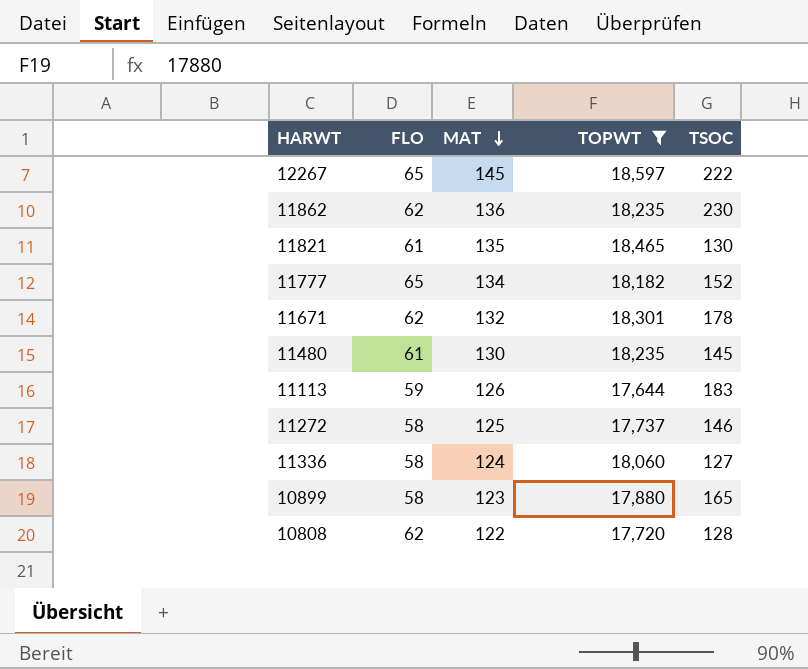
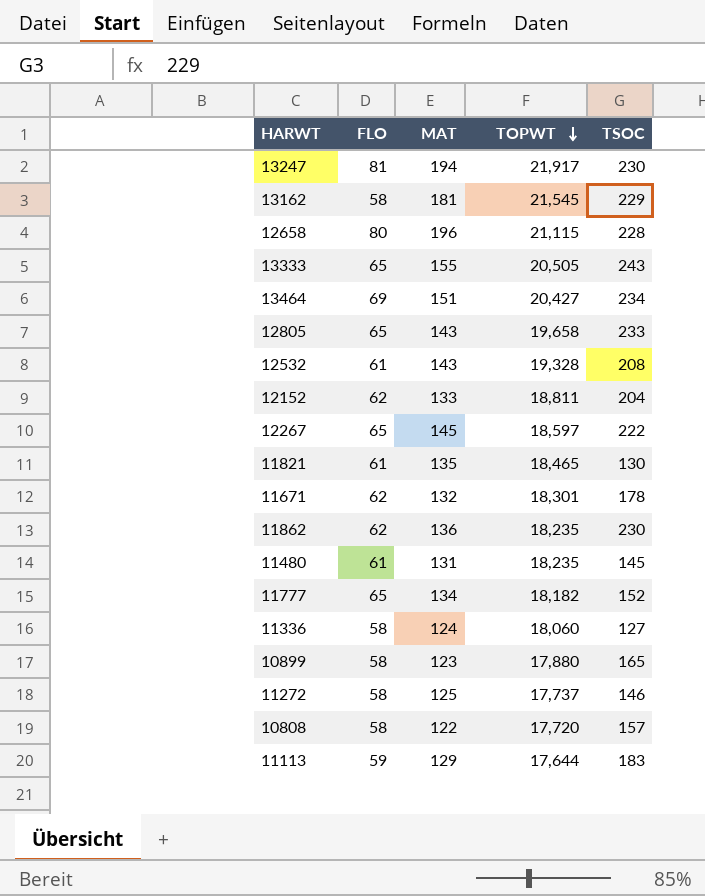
filter: TOPWT <= 18,597 -> none
row order: MAT descending -> TOPWT descending
11480 | MAT: 130 -> 131
10808 | FLO: 62 -> 58
10808 | TSOC: 128 -> 157
11113 | MAT: 126 -> 129

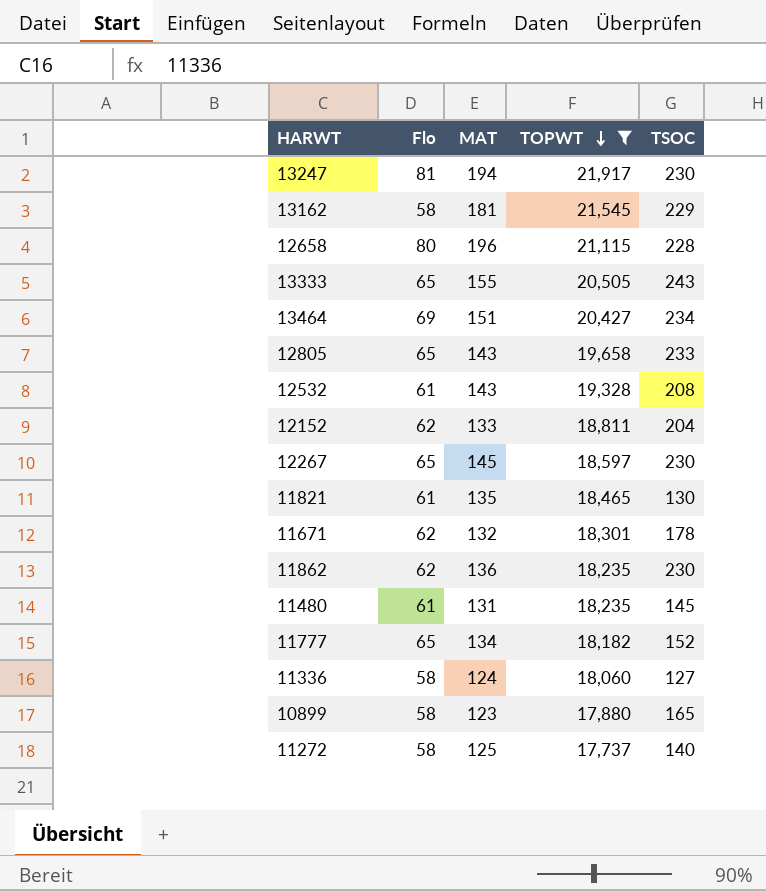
filter: none -> TOPWT >= 17,737
column name: FLO -> Flo
12267 | TSOC: 222 -> 230
11272 | TSOC: 146 -> 140

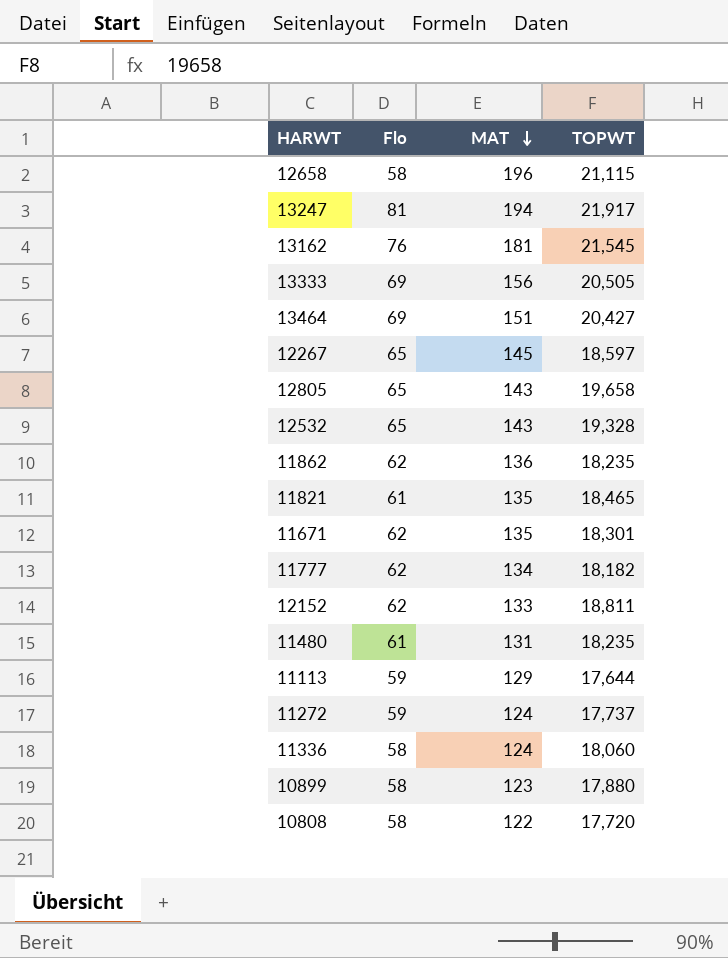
filter: TOPWT >= 17,737 -> none
row order: TOPWT descending -> MAT descending
column TSOC | position: 5 -> none
12658 | Flo: 80 -> 58
13162 | Flo: 58 -> 76
13333 | Flo: 65 -> 69
13333 | MAT: 155 -> 156
12532 | Flo: 61 -> 65
11671 | MAT: 132 -> 135
11777 | Flo: 65 -> 62
11272 | Flo: 58 -> 59
11272 | MAT: 125 -> 124

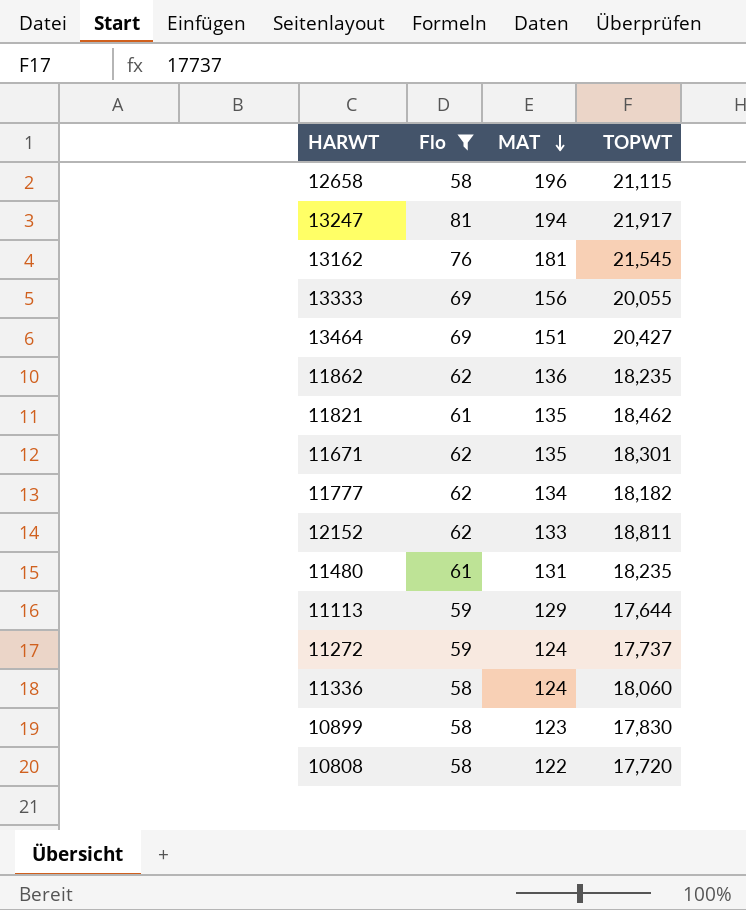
filter: none -> Flo != 65
13333 | TOPWT: 20,505 -> 20,055
11821 | TOPWT: 18,465 -> 18,462
10899 | TOPWT: 17,880 -> 17,830

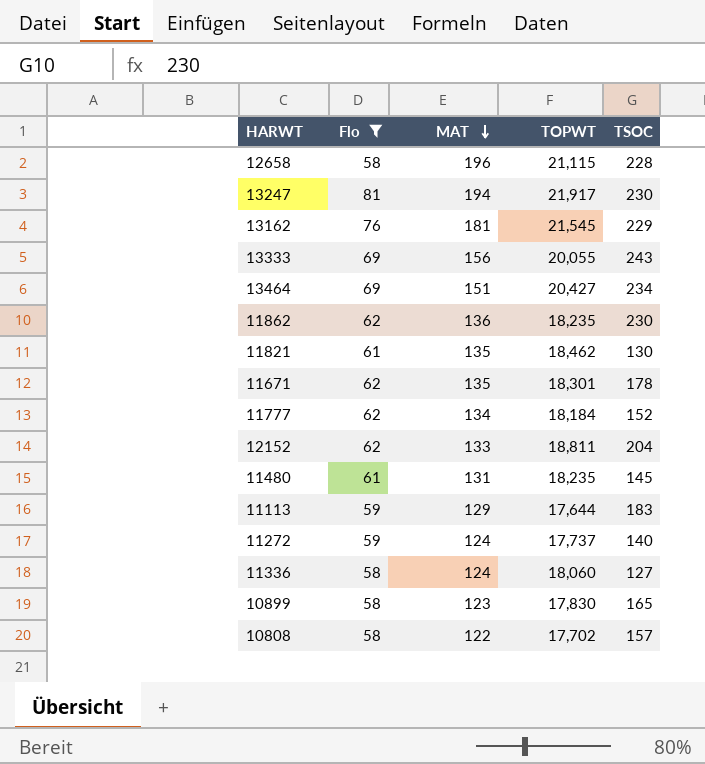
column TSOC | position: none -> 5
11777 | TOPWT: 18,182 -> 18,184
10808 | TOPWT: 17,720 -> 17,702

